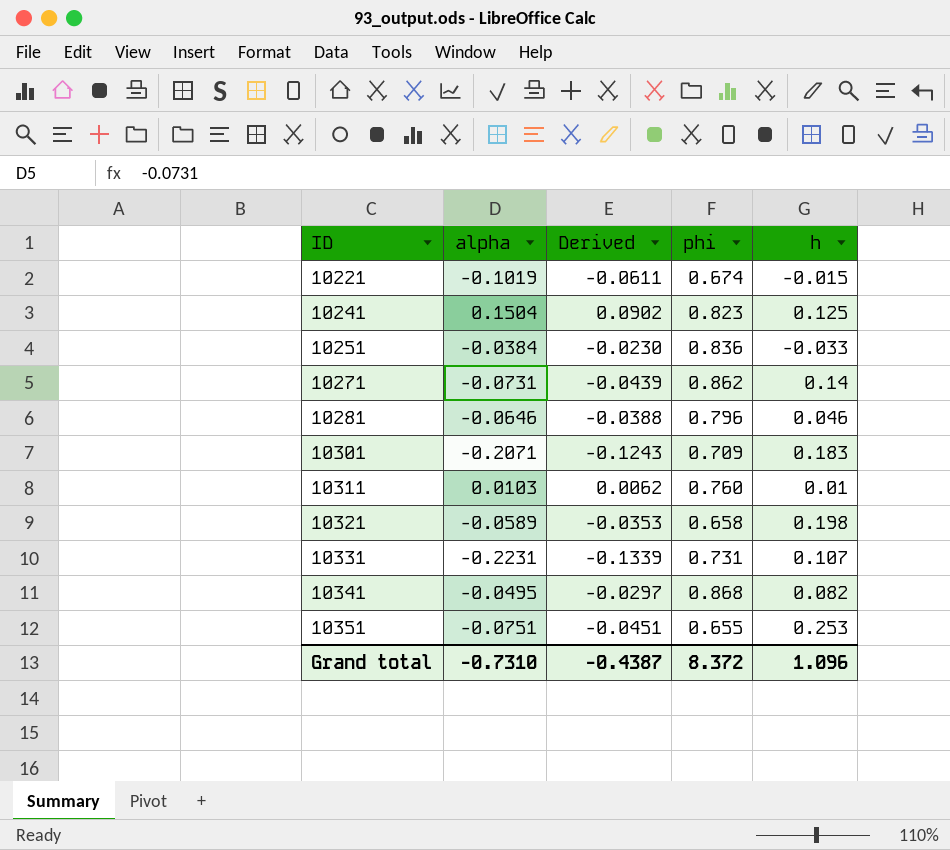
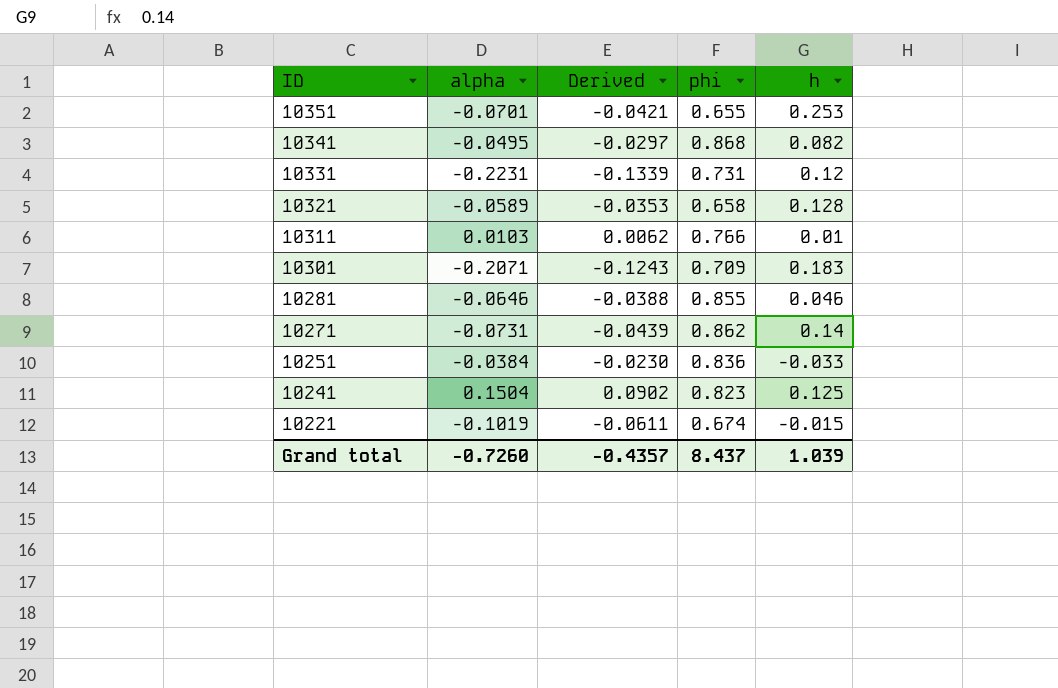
row order: ID ascending -> ID descending
10351 | alpha: -0.0751 -> -0.0701
10351 | Derived: -0.0451 -> -0.0421
10331 | h: 0.107 -> 0.12
10321 | h: 0.198 -> 0.128
10311 | phi: 0.760 -> 0.766
10281 | phi: 0.796 -> 0.855
Grand total | alpha: -0.7310 -> -0.7260
Grand total | Derived: -0.4387 -> -0.4357
Grand total | phi: 8.372 -> 8.437
Grand total | h: 1.096 -> 1.039

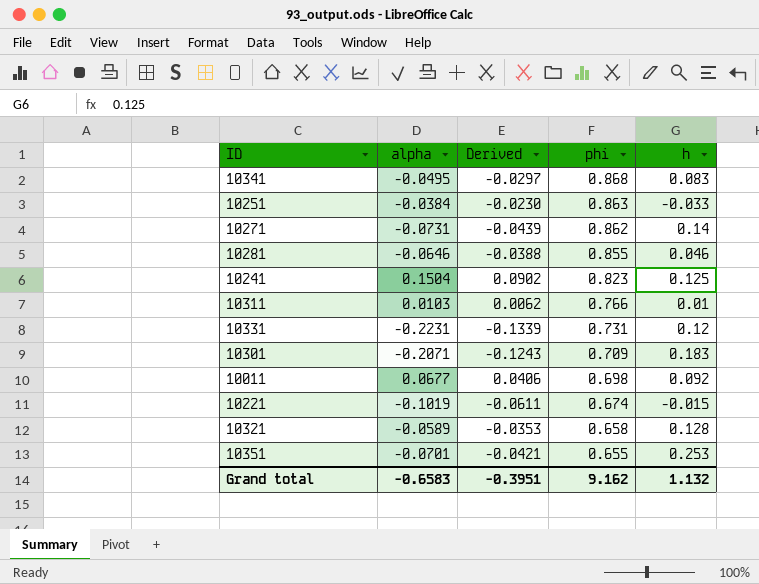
row order: ID descending -> phi descending
10341 | h: 0.082 -> 0.083
10251 | phi: 0.836 -> 0.863
row 10011: none -> 0.0677 | 0.0406 | 0.698 | 0.092
Grand total | alpha: -0.7260 -> -0.6583
Grand total | Derived: -0.4357 -> -0.3951
Grand total | phi: 8.437 -> 9.162
Grand total | h: 1.039 -> 1.132

